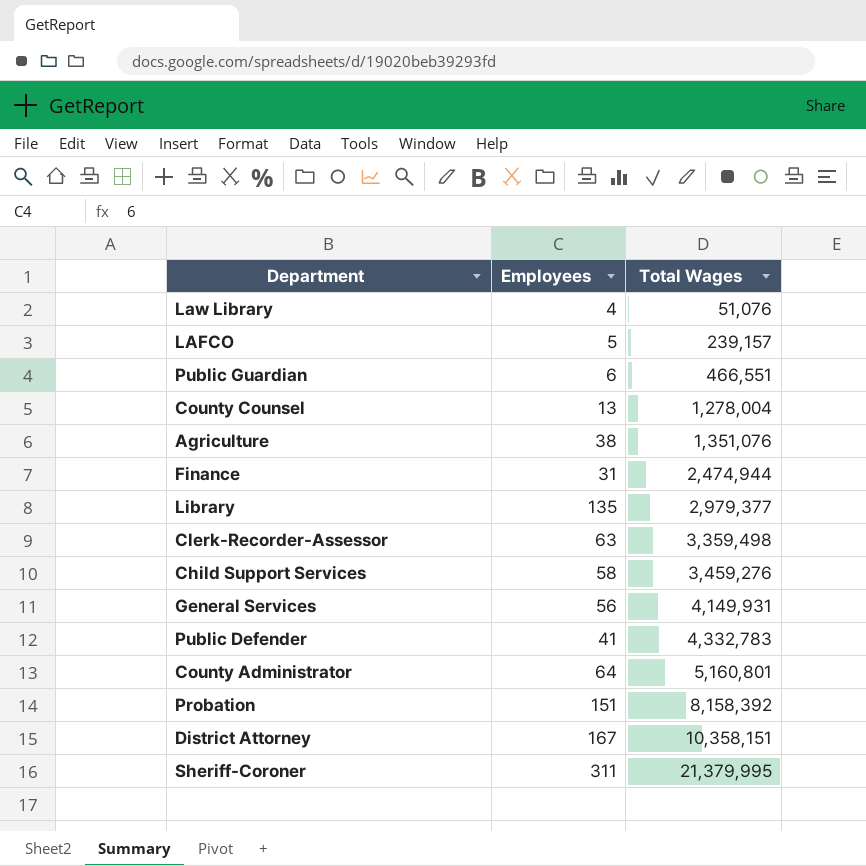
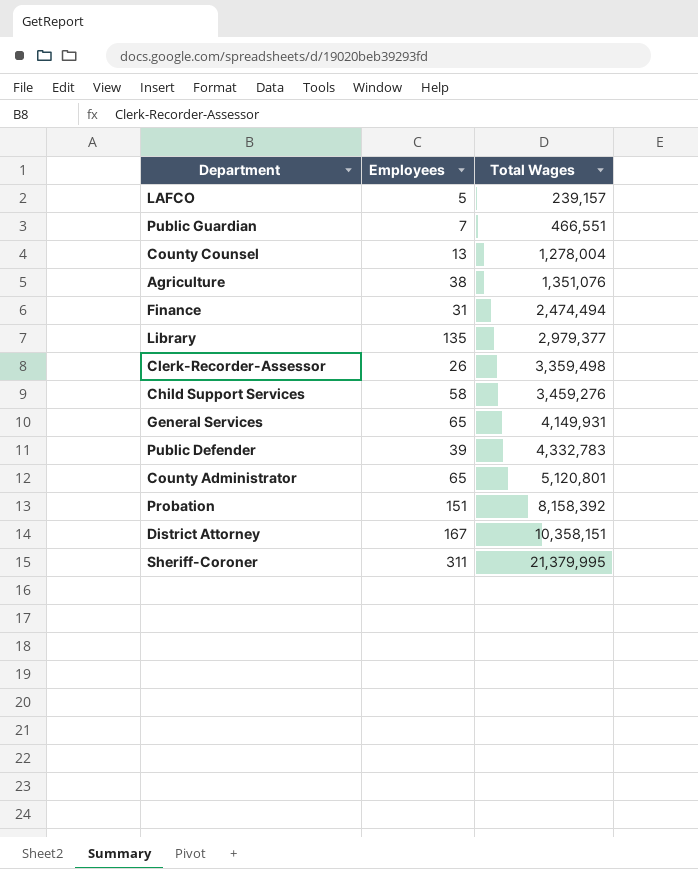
row Law Library: 4 | 51,076 -> none
Public Guardian | Employees: 6 -> 7
Finance | Total Wages: 2,474,944 -> 2,474,494
Clerk-Recorder-Assessor | Employees: 63 -> 26
General Services | Employees: 56 -> 65
Public Defender | Employees: 41 -> 39
County Administrator | Employees: 64 -> 65
County Administrator | Total Wages: 5,160,801 -> 5,120,801

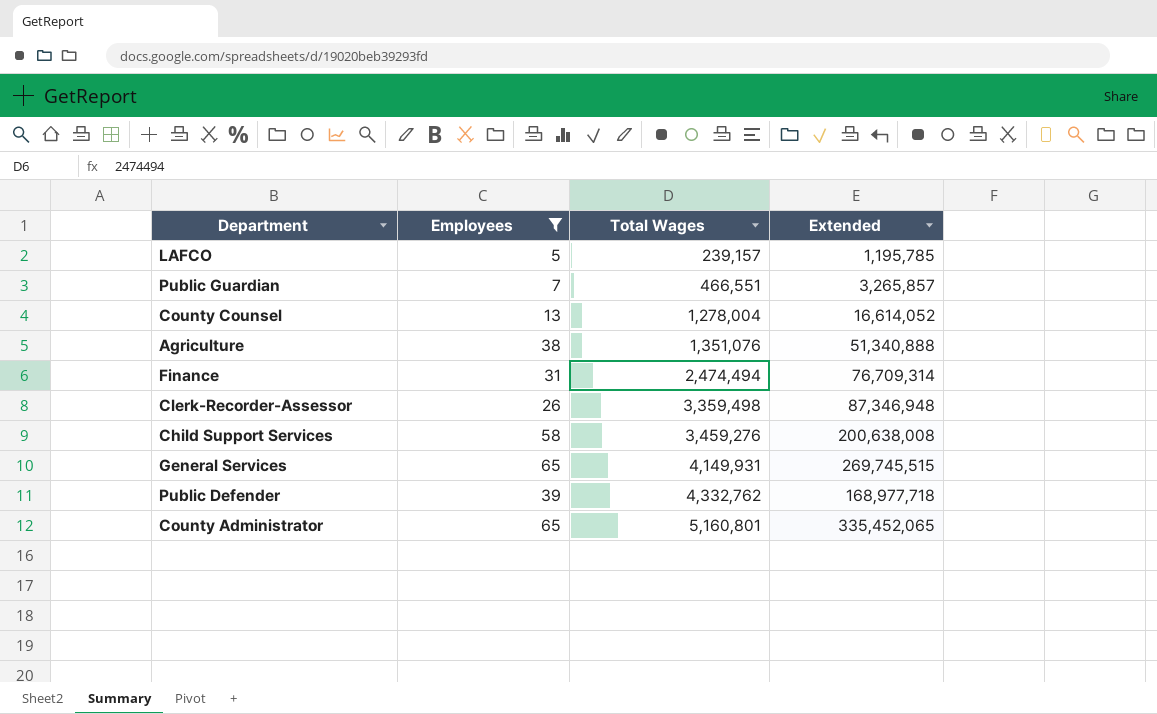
filter: none -> Employees <= 65
column Extended | formula: none -> [Employees] * [Total Wages]
Public Defender | Total Wages: 4,332,783 -> 4,332,762
County Administrator | Total Wages: 5,120,801 -> 5,160,801

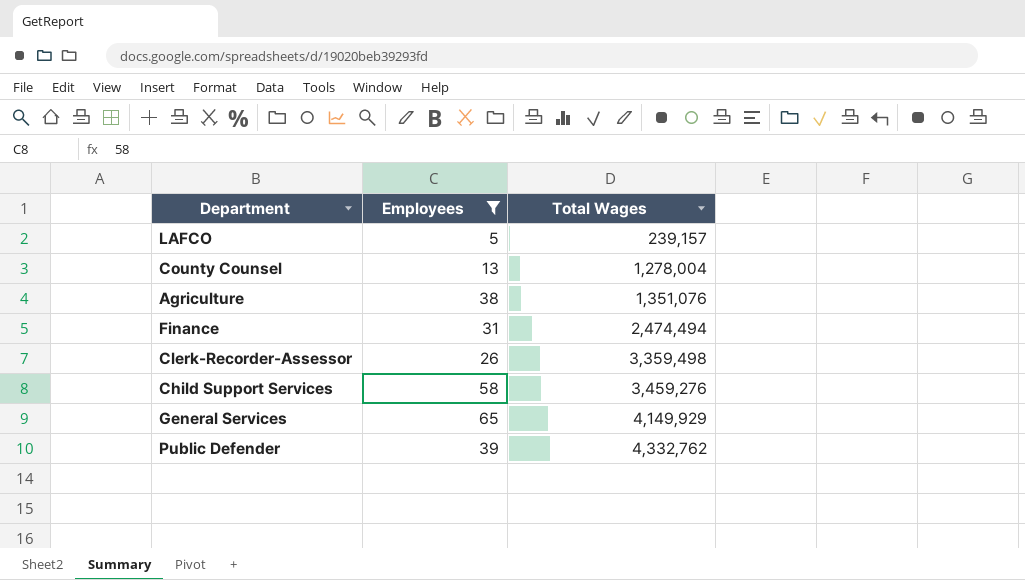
column Extended | formula: [Employees] * [Total Wages] -> none
row Public Guardian: 7 | 466,551 | 3,265,857 -> none
row County Administrator: 65 | 5,160,801 | 335,452,065 -> none
General Services | Total Wages: 4,149,931 -> 4,149,929

